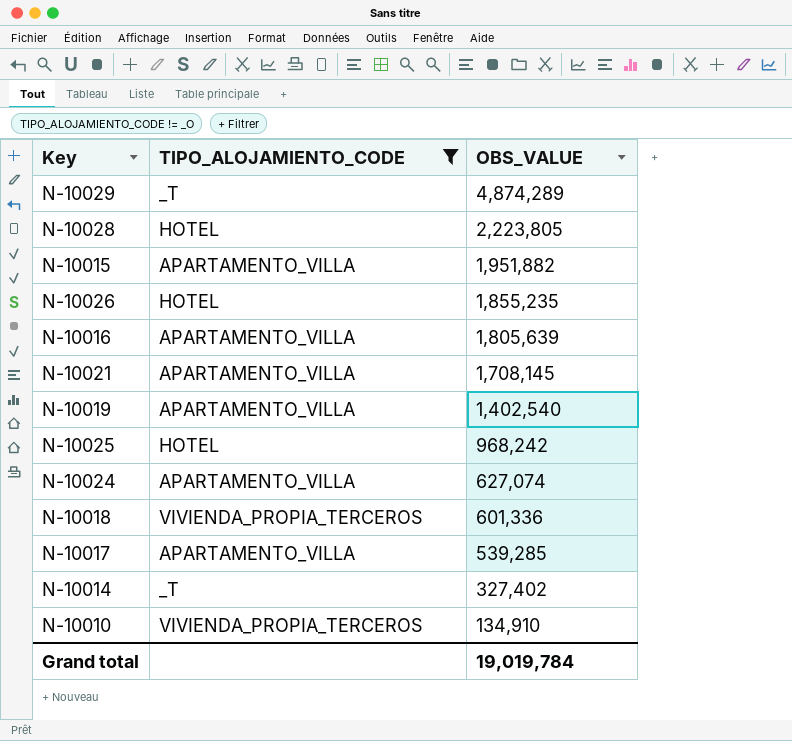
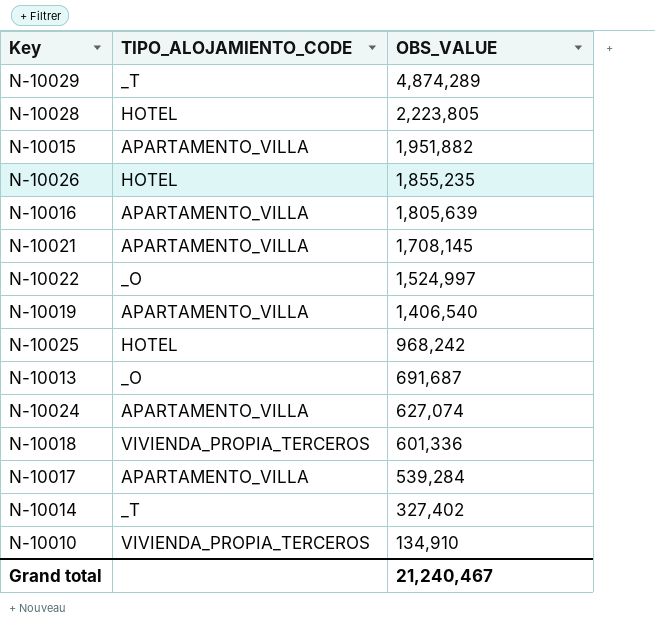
filter: TIPO_ALOJAMIENTO_CODE != _O -> none
N-10019 | OBS_VALUE: 1,402,540 -> 1,406,540
N-10017 | OBS_VALUE: 539,285 -> 539,284
Grand total | OBS_VALUE: 19,019,784 -> 21,240,467

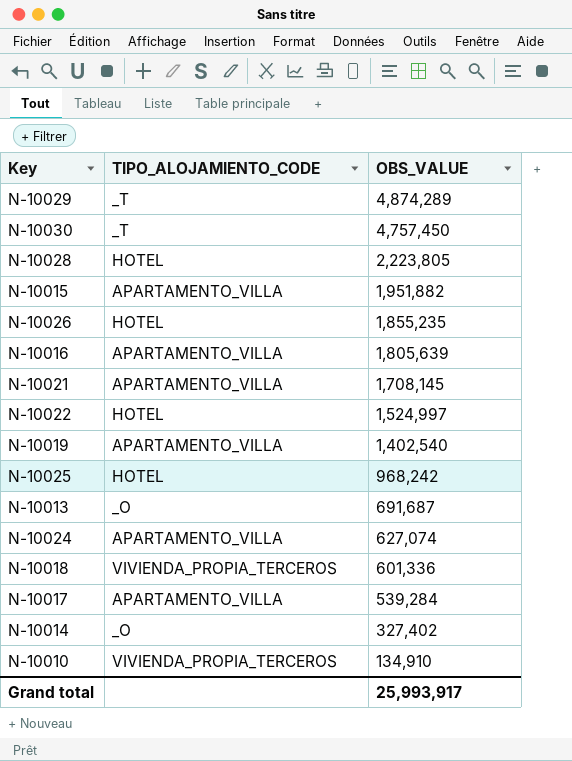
row N-10030: none -> _T | 4,757,450
N-10022 | TIPO_ALOJAMIENTO_CODE: _O -> HOTEL
N-10019 | OBS_VALUE: 1,406,540 -> 1,402,540
N-10014 | TIPO_ALOJAMIENTO_CODE: _T -> _O
Grand total | OBS_VALUE: 21,240,467 -> 25,993,917

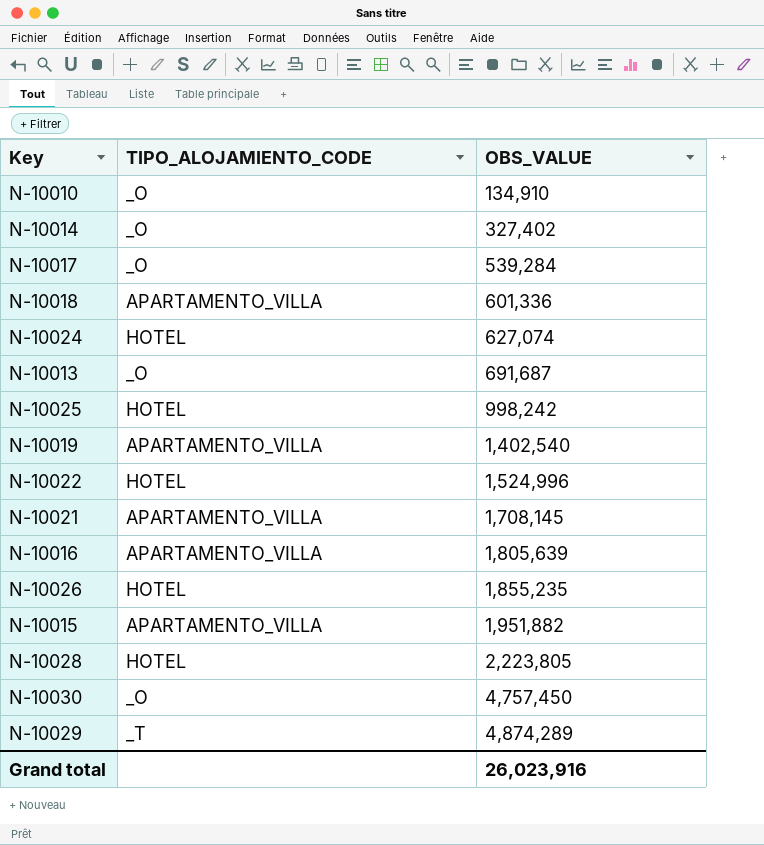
row order: OBS_VALUE descending -> OBS_VALUE ascending
N-10010 | TIPO_ALOJAMIENTO_CODE: VIVIENDA_PROPIA_TERCEROS -> _O
N-10017 | TIPO_ALOJAMIENTO_CODE: APARTAMENTO_VILLA -> _O
N-10018 | TIPO_ALOJAMIENTO_CODE: VIVIENDA_PROPIA_TERCEROS -> APARTAMENTO_VILLA
N-10024 | TIPO_ALOJAMIENTO_CODE: APARTAMENTO_VILLA -> HOTEL
N-10025 | OBS_VALUE: 968,242 -> 998,242
N-10022 | OBS_VALUE: 1,524,997 -> 1,524,996
N-10030 | TIPO_ALOJAMIENTO_CODE: _T -> _O
Grand total | OBS_VALUE: 25,993,917 -> 26,023,916

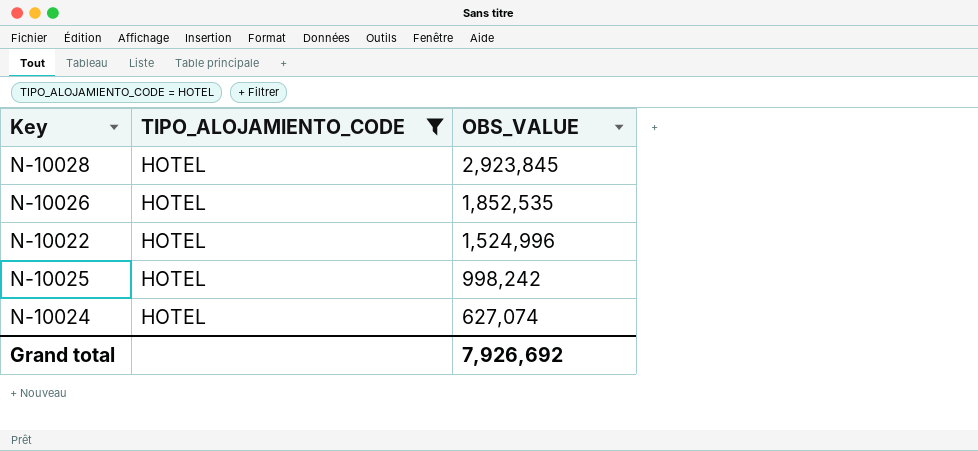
filter: none -> TIPO_ALOJAMIENTO_CODE = HOTEL
row order: OBS_VALUE ascending -> OBS_VALUE descending
N-10028 | OBS_VALUE: 2,223,805 -> 2,923,845
N-10026 | OBS_VALUE: 1,855,235 -> 1,852,535
Grand total | OBS_VALUE: 26,023,916 -> 7,926,692

